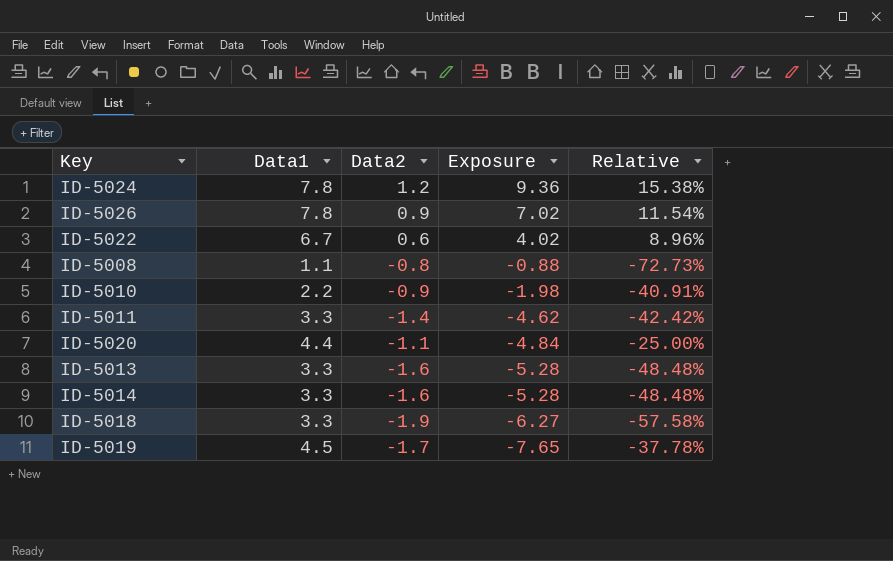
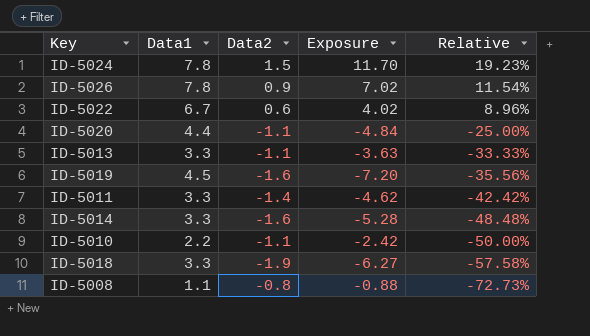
row order: Exposure descending -> Relative descending
ID-5024 | Data2: 1.2 -> 1.5
ID-5024 | Exposure: 9.36 -> 11.70
ID-5024 | Relative: 15.38% -> 19.23%
ID-5013 | Data2: -1.6 -> -1.1
ID-5013 | Exposure: -5.28 -> -3.63
ID-5013 | Relative: -48.48% -> -33.33%
ID-5019 | Data2: -1.7 -> -1.6
ID-5019 | Exposure: -7.65 -> -7.20
ID-5019 | Relative: -37.78% -> -35.56%
ID-5010 | Data2: -0.9 -> -1.1
ID-5010 | Exposure: -1.98 -> -2.42
ID-5010 | Relative: -40.91% -> -50.00%

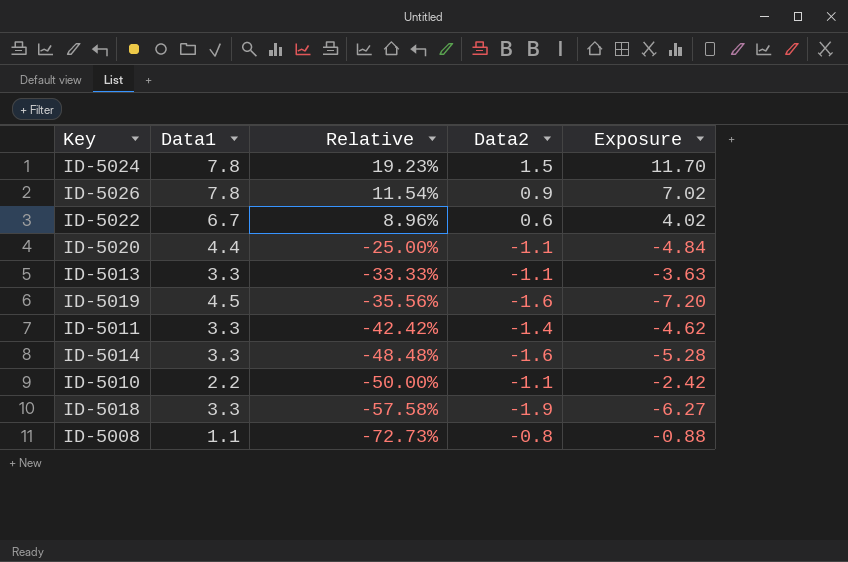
column Relative | position: 5 -> 3

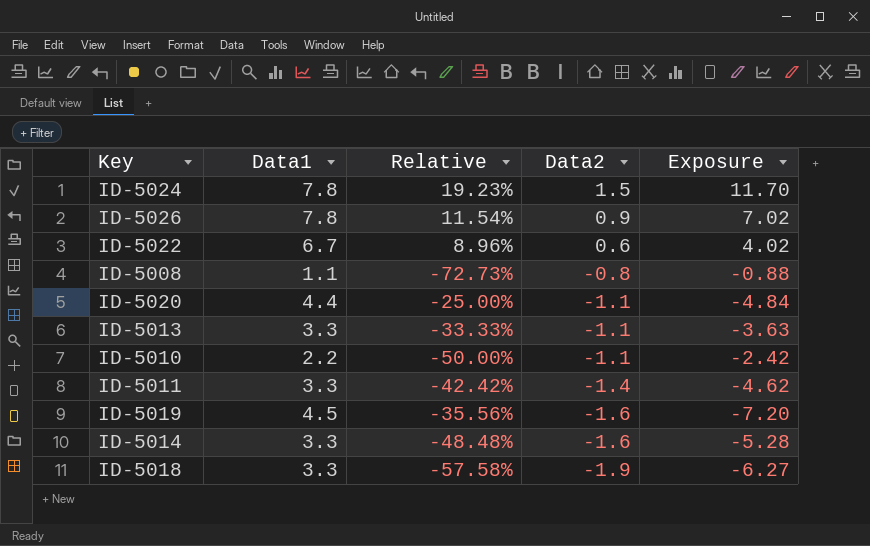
row order: Relative descending -> Data2 descending

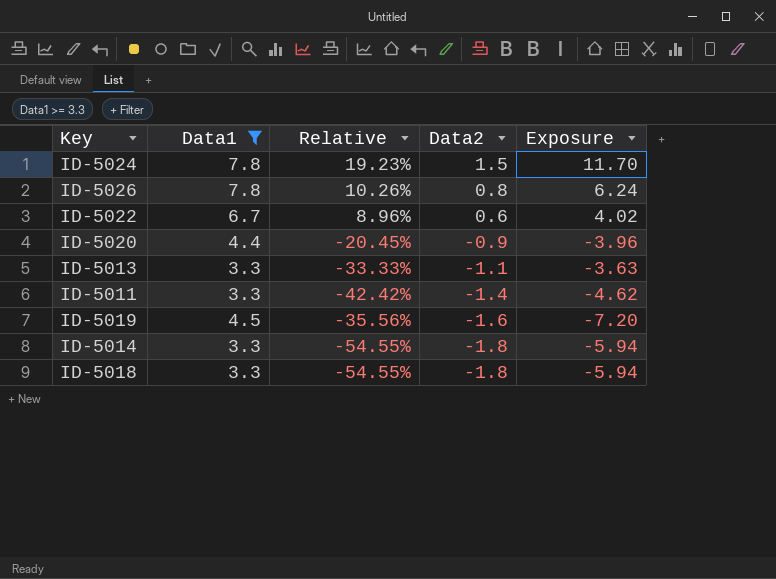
filter: none -> Data1 >= 3.3
ID-5026 | Relative: 11.54% -> 10.26%
ID-5026 | Data2: 0.9 -> 0.8
ID-5026 | Exposure: 7.02 -> 6.24
ID-5020 | Relative: -25.00% -> -20.45%
ID-5020 | Data2: -1.1 -> -0.9
ID-5020 | Exposure: -4.84 -> -3.96
ID-5014 | Relative: -48.48% -> -54.55%
ID-5014 | Data2: -1.6 -> -1.8
ID-5014 | Exposure: -5.28 -> -5.94
ID-5018 | Relative: -57.58% -> -54.55%
ID-5018 | Data2: -1.9 -> -1.8
ID-5018 | Exposure: -6.27 -> -5.94

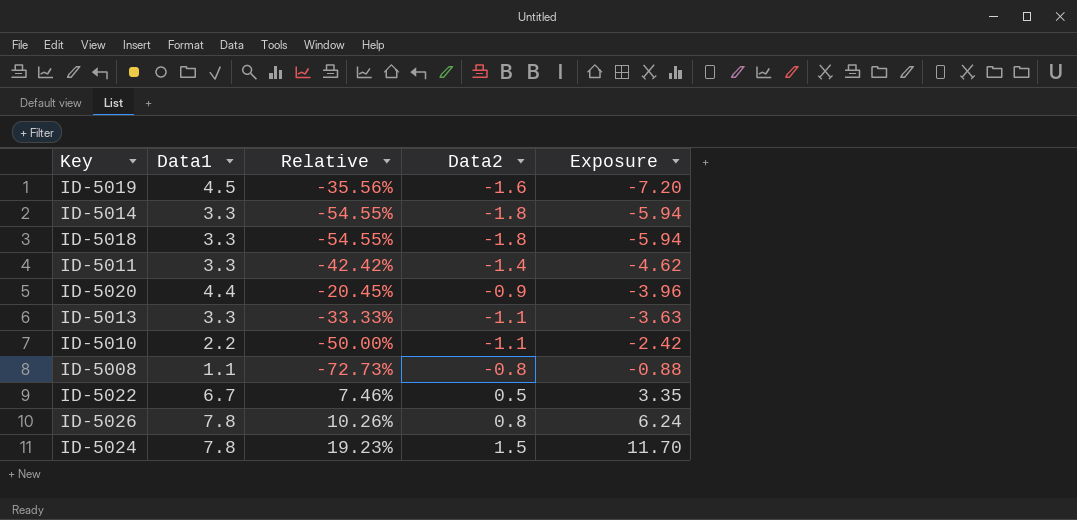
filter: Data1 >= 3.3 -> none
row order: Data2 descending -> Exposure ascending
ID-5022 | Relative: 8.96% -> 7.46%
ID-5022 | Data2: 0.6 -> 0.5
ID-5022 | Exposure: 4.02 -> 3.35

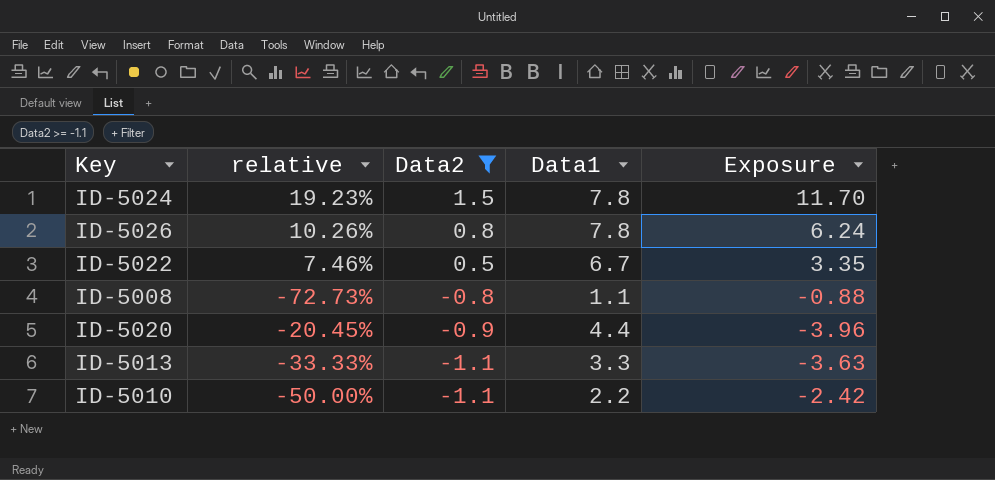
filter: none -> Data2 >= -1.1
row order: Exposure ascending -> Data2 descending
column name: Relative -> relative
column Data1 | position: 2 -> 4

